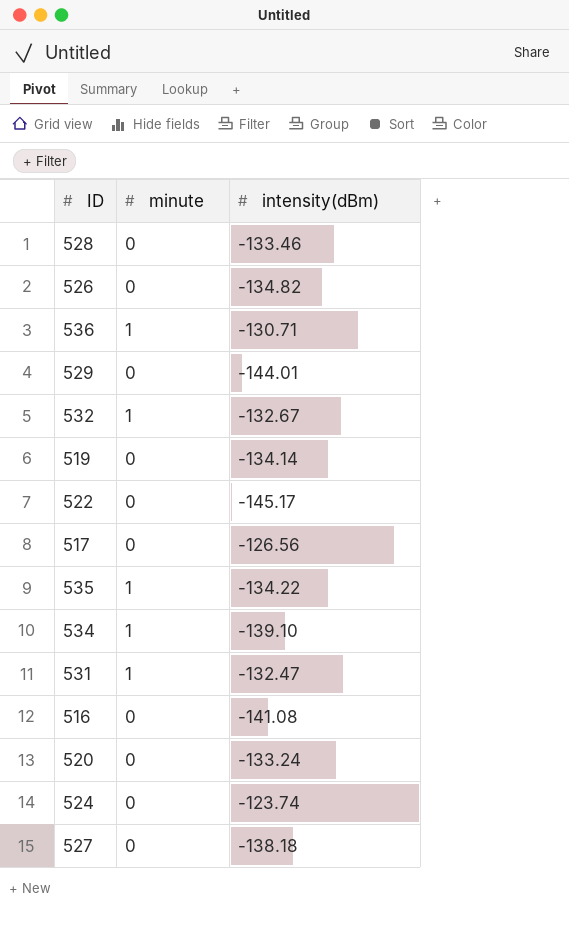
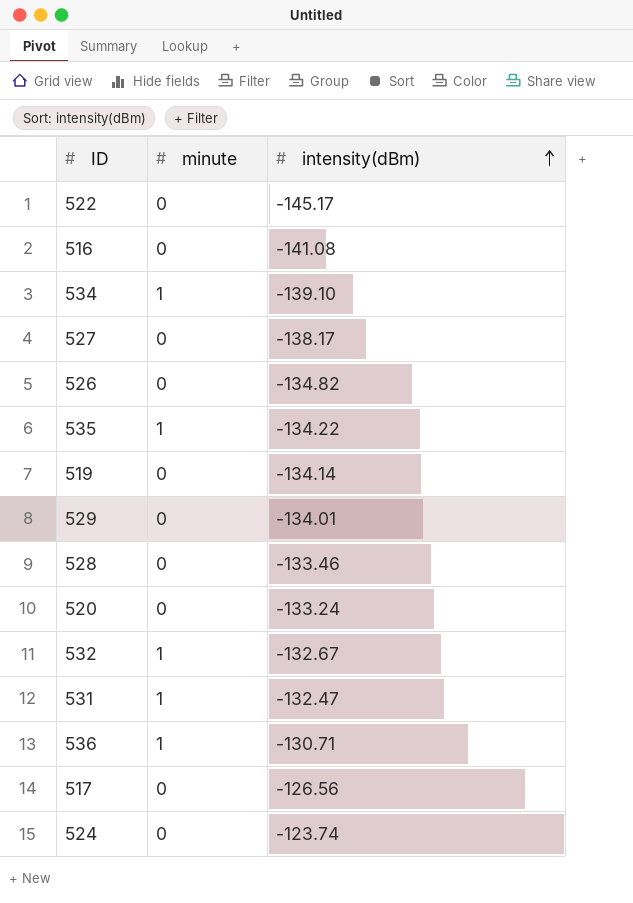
row order: none -> intensity(dBm) ascending
527 | intensity(dBm): -138.18 -> -138.17
529 | intensity(dBm): -144.01 -> -134.01

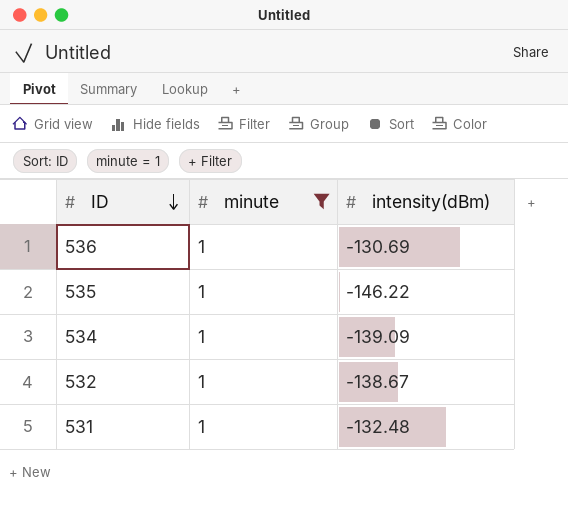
filter: none -> minute = 1
row order: intensity(dBm) ascending -> ID descending
536 | intensity(dBm): -130.71 -> -130.69
535 | intensity(dBm): -134.22 -> -146.22
534 | intensity(dBm): -139.10 -> -139.09
532 | intensity(dBm): -132.67 -> -138.67
531 | intensity(dBm): -132.47 -> -132.48

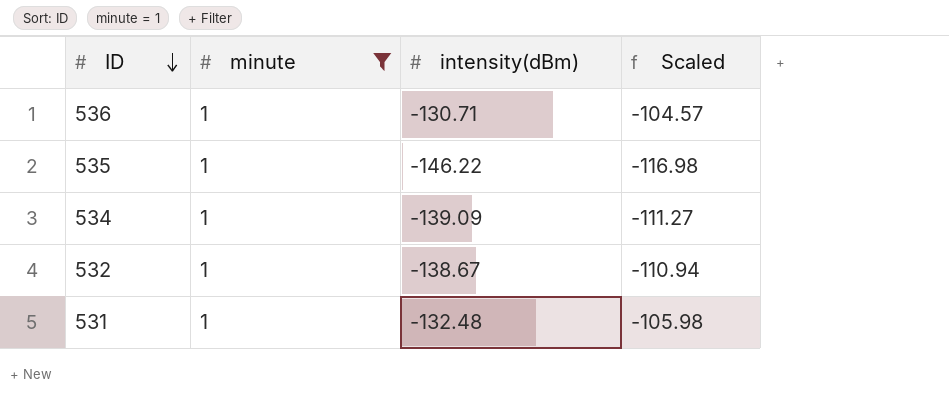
column Scaled | formula: none -> [intensity(dBm)] * 0.8
536 | intensity(dBm): -130.69 -> -130.71

